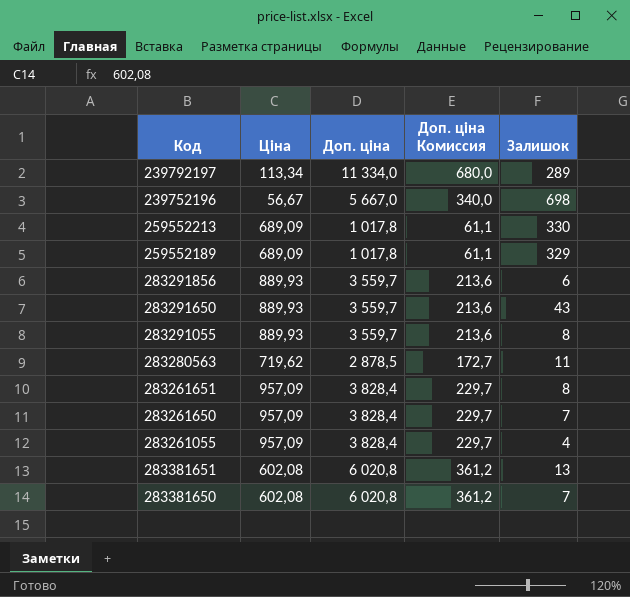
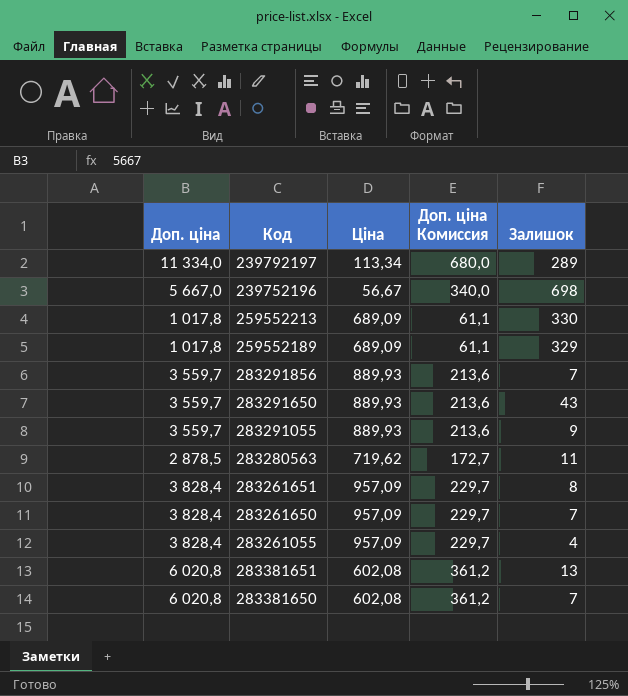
column Доп. ціна | position: 3 -> 1
283291856 | Залишок: 6 -> 7
283291055 | Залишок: 8 -> 9

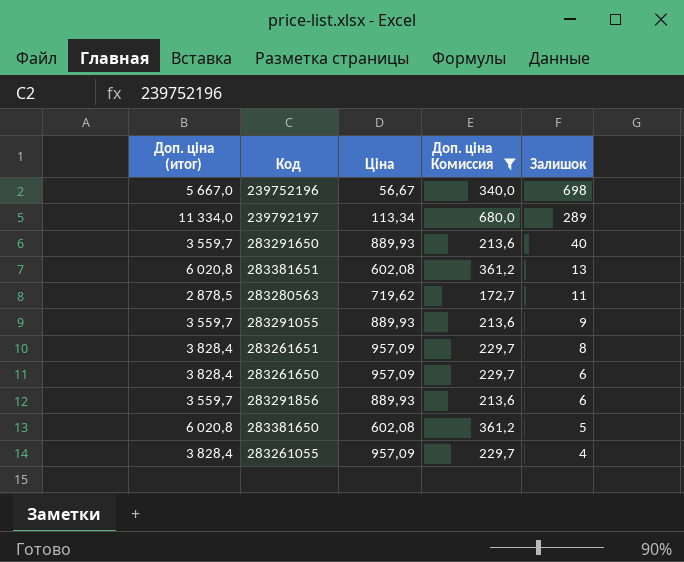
filter: none -> Доп. ціна Комиссия != 61,1
row order: none -> Залишок descending
column name: Доп. ціна -> Доп. ціна (итог)
283291650 | Залишок: 43 -> 40
283261650 | Залишок: 7 -> 6
283291856 | Залишок: 7 -> 6
283381650 | Залишок: 7 -> 5

